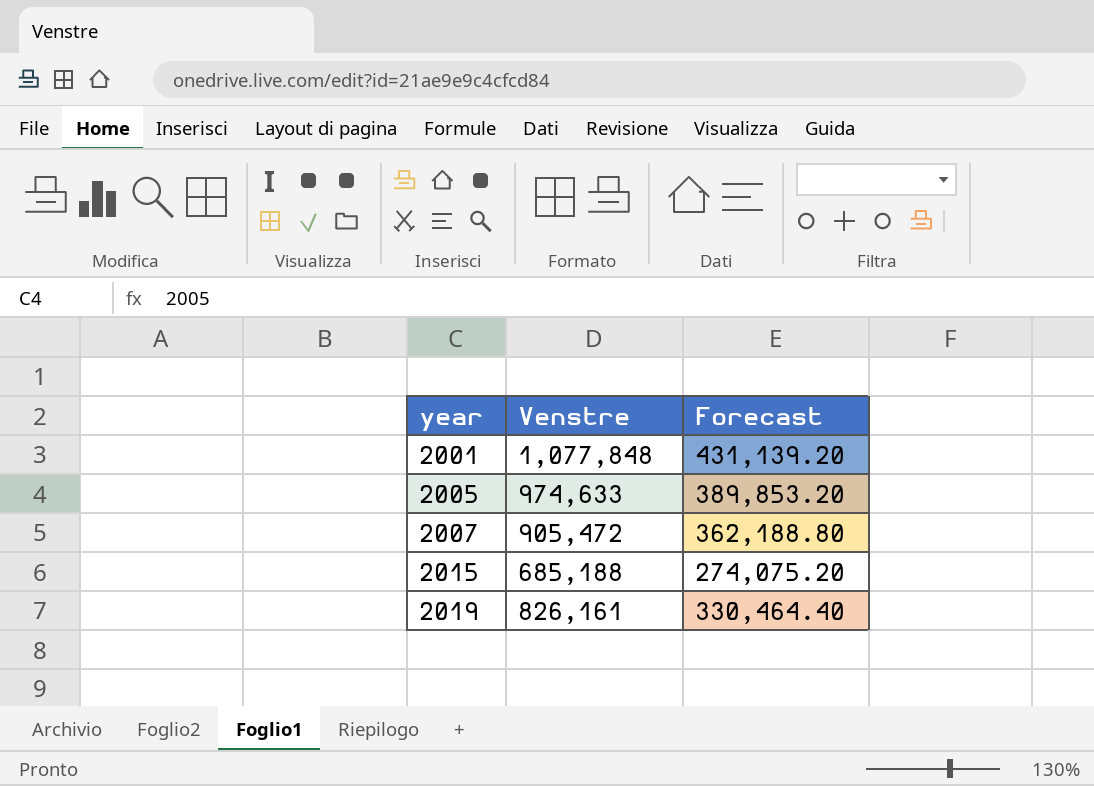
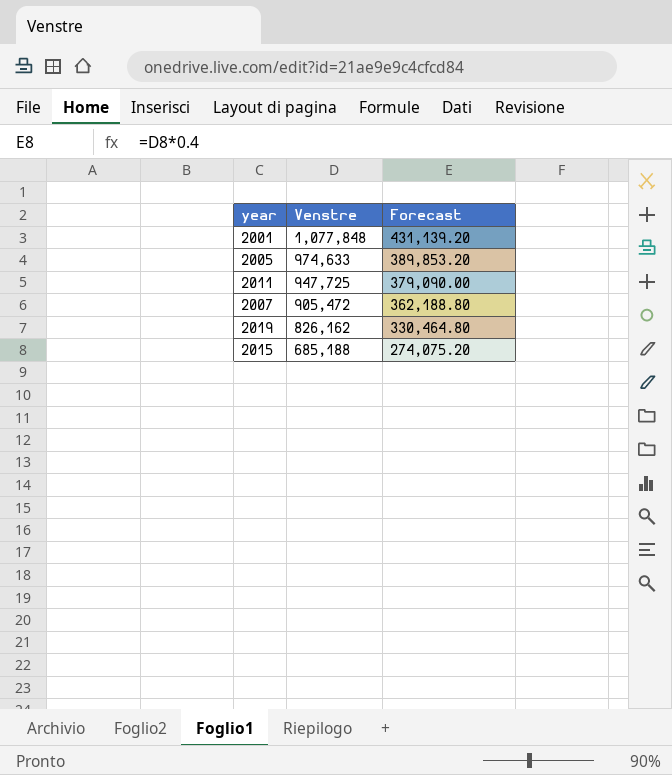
row order: year ascending -> Venstre descending
row 2011: none -> 947,725 | 379,090.00
2019 | Venstre: 826,161 -> 826,162
2019 | Forecast: 330,464.40 -> 330,464.80

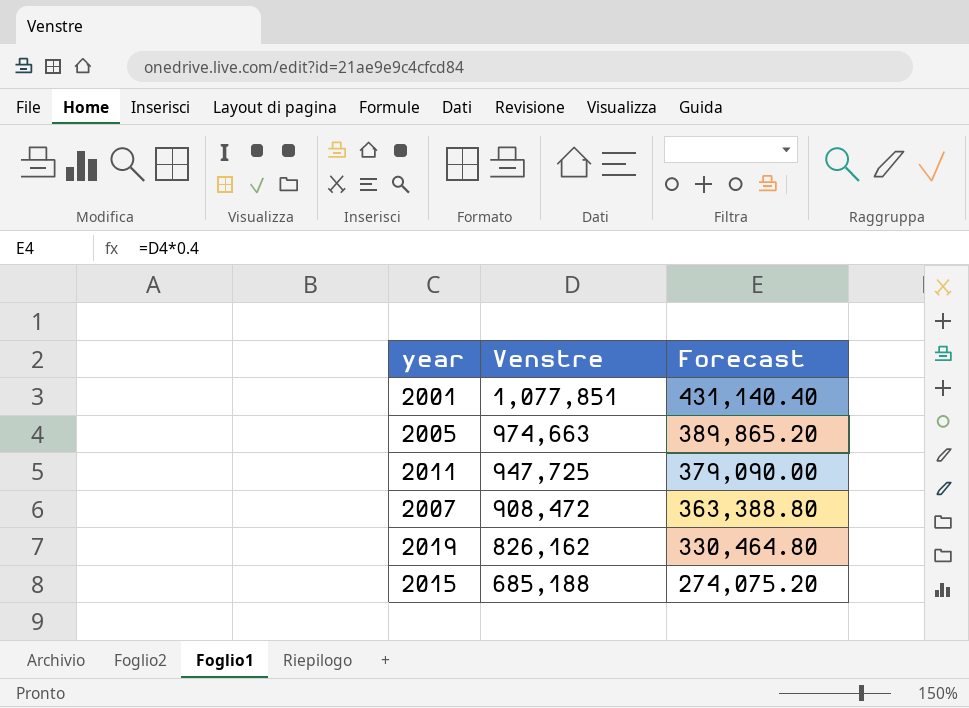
2001 | Venstre: 1,077,848 -> 1,077,851
2001 | Forecast: 431,139.20 -> 431,140.40
2005 | Venstre: 974,633 -> 974,663
2005 | Forecast: 389,853.20 -> 389,865.20
2007 | Venstre: 905,472 -> 908,472
2007 | Forecast: 362,188.80 -> 363,388.80

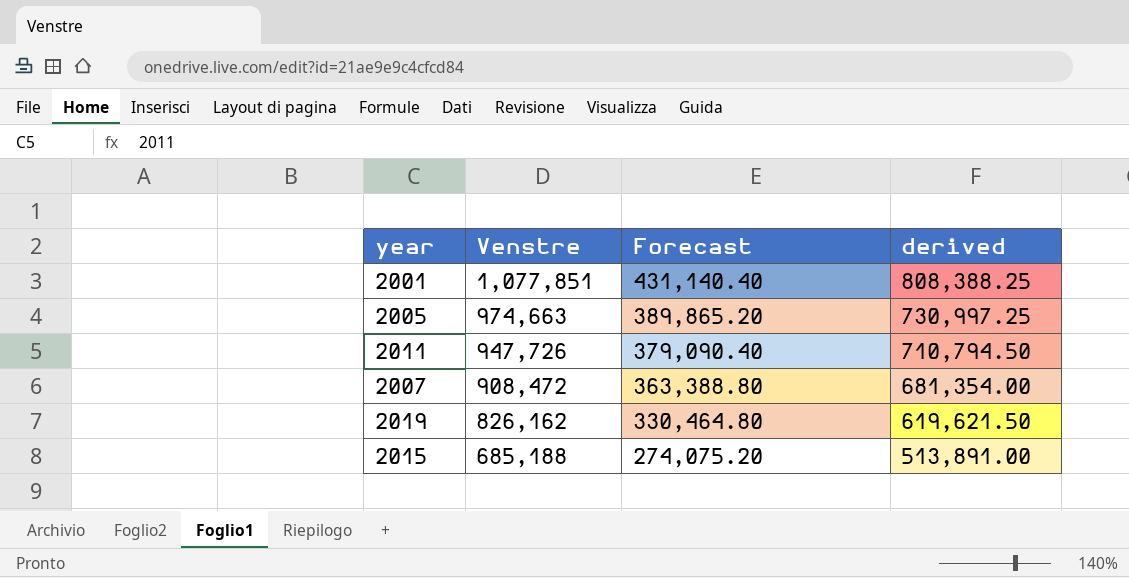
column derived | formula: none -> [Venstre] * 0.75
2011 | Venstre: 947,725 -> 947,726
2011 | Forecast: 379,090.00 -> 379,090.40

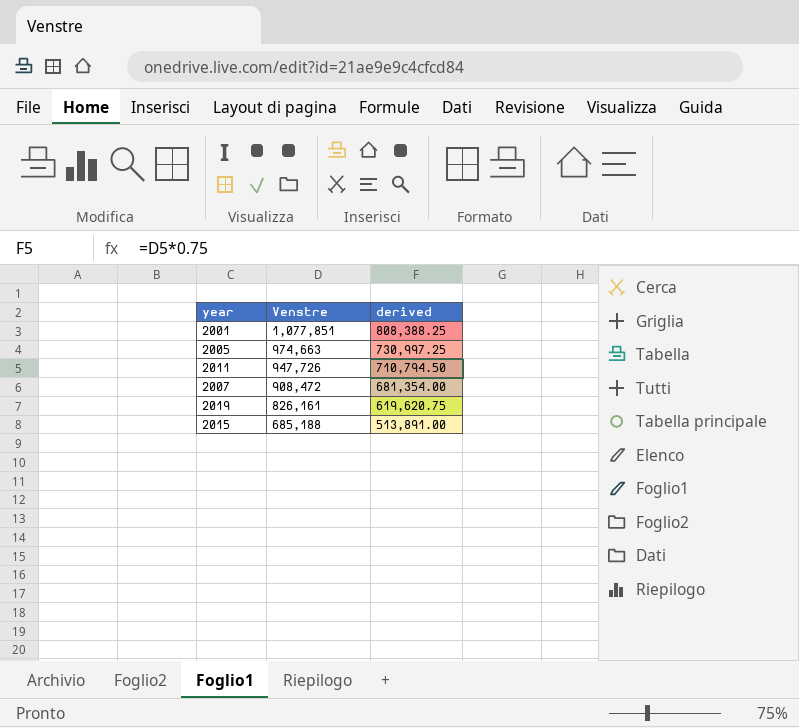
column Forecast | formula: [Venstre] * 0.4 -> none
2019 | Venstre: 826,162 -> 826,161
2019 | derived: 619,621.50 -> 619,620.75

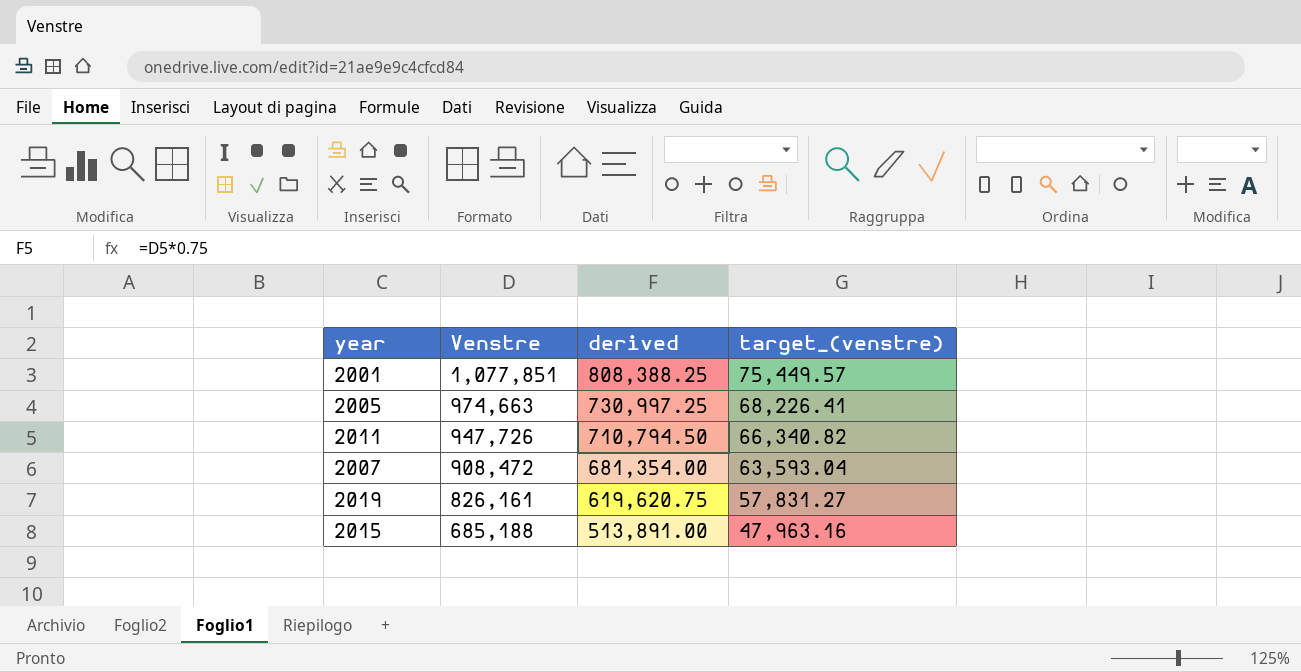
column target_(venstre) | formula: none -> [Venstre] * 0.07

